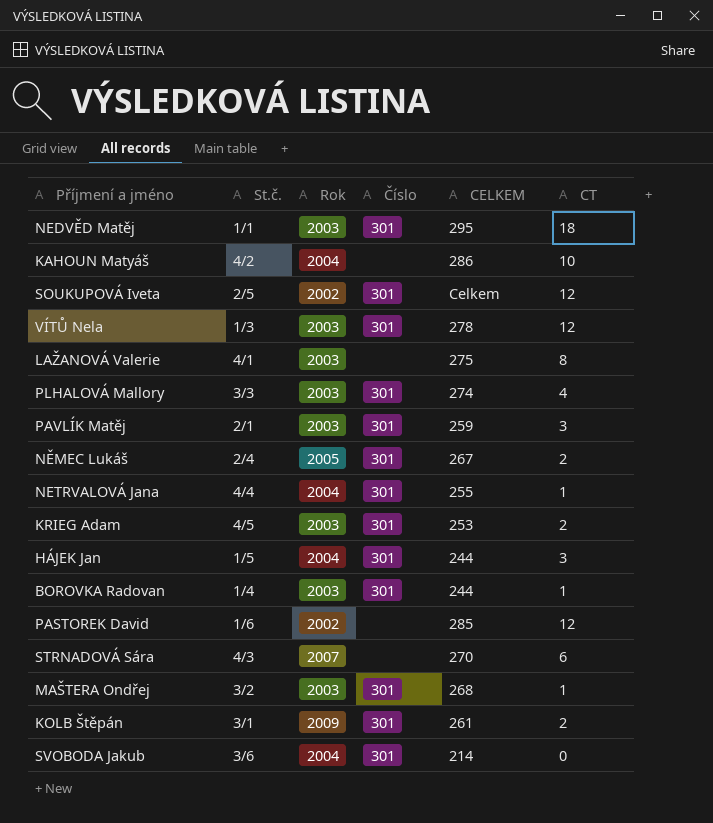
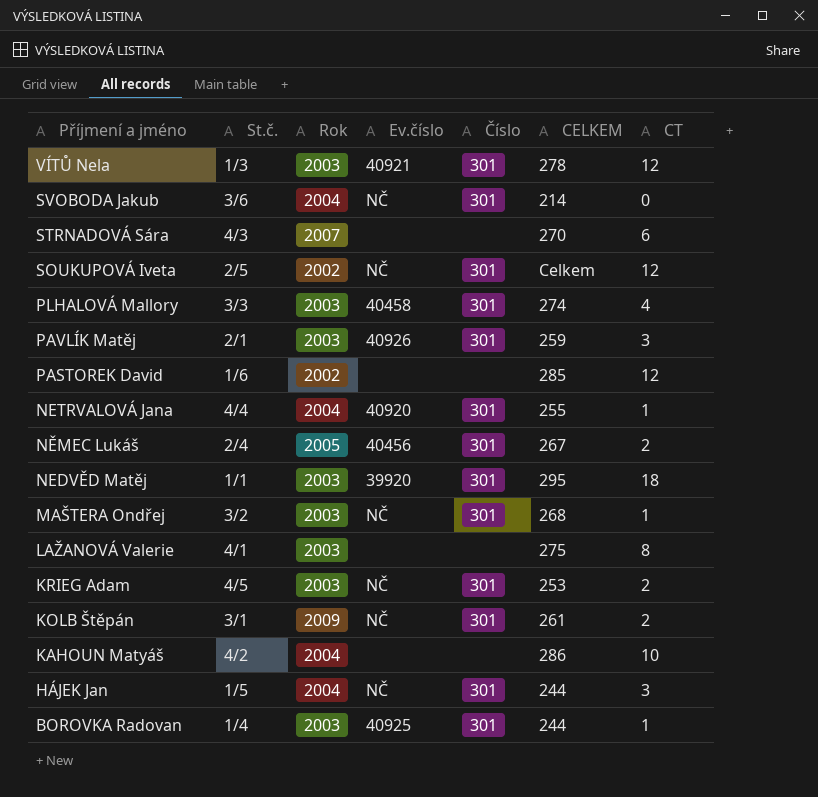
row order: none -> Příjmení a jméno descending
column Ev.číslo | position: none -> 4

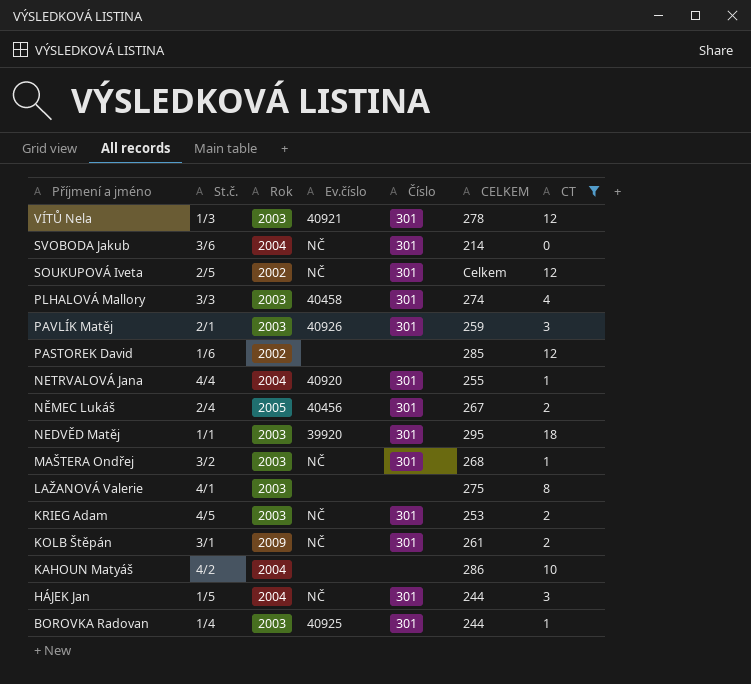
filter: none -> CT != 6

